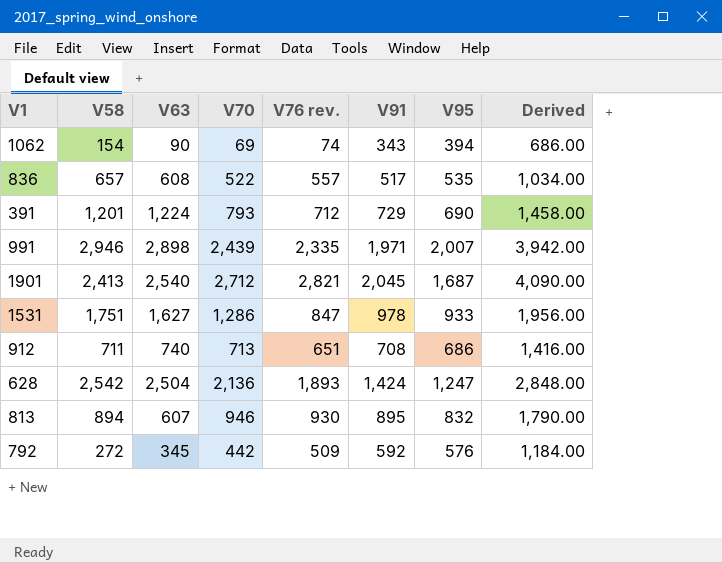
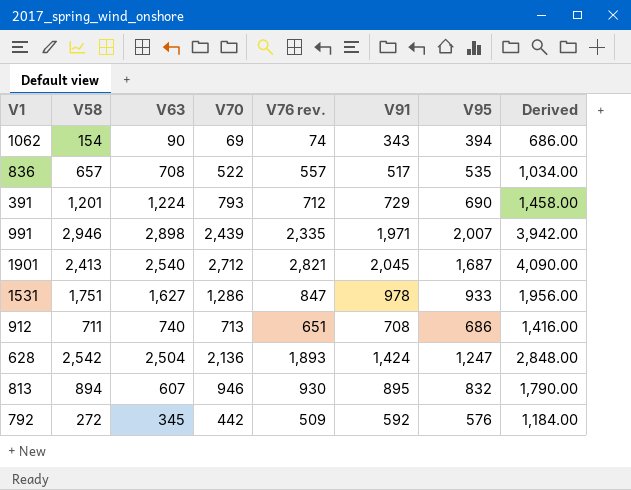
836 | V63: 608 -> 708

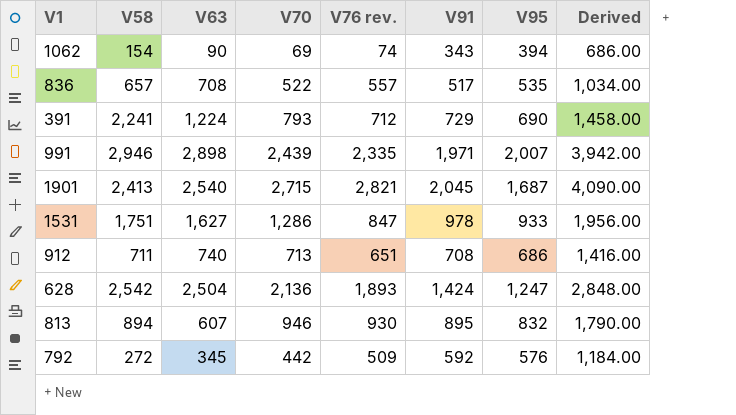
391 | V58: 1,201 -> 2,241
1901 | V70: 2,712 -> 2,715

